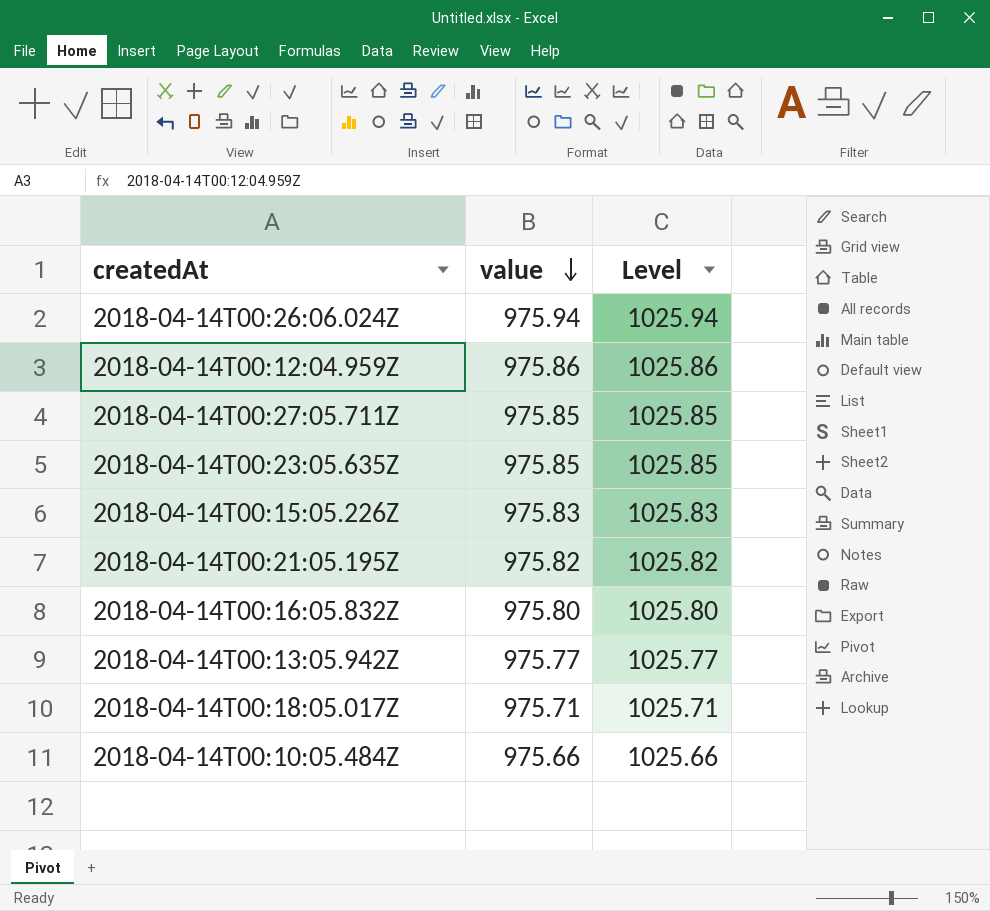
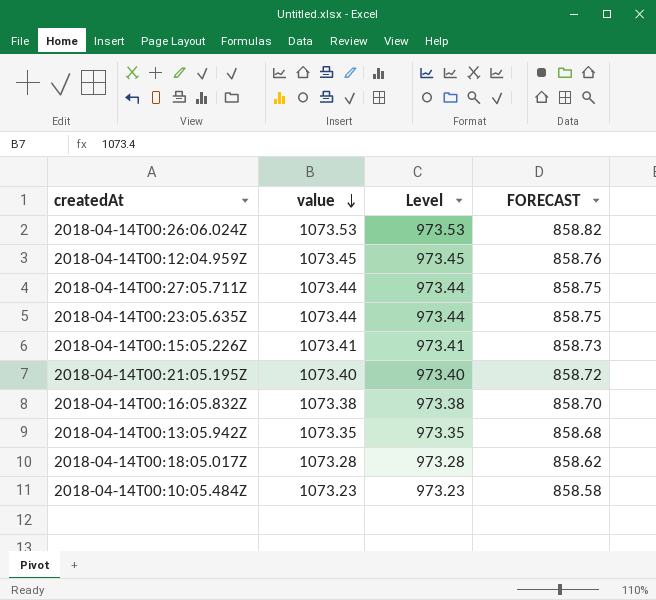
column Level | formula: [value] + 50 -> [value] - 100
column FORECAST | formula: none -> [value] * 0.8
2018-04-14T00:26:06.024Z | value: 975.94 -> 1073.53
2018-04-14T00:12:04.959Z | value: 975.86 -> 1073.45
2018-04-14T00:27:05.711Z | value: 975.85 -> 1073.44
2018-04-14T00:23:05.635Z | value: 975.85 -> 1073.44
2018-04-14T00:15:05.226Z | value: 975.83 -> 1073.41
2018-04-14T00:21:05.195Z | value: 975.82 -> 1073.40
2018-04-14T00:16:05.832Z | value: 975.80 -> 1073.38
2018-04-14T00:13:05.942Z | value: 975.77 -> 1073.35
2018-04-14T00:18:05.017Z | value: 975.71 -> 1073.28
2018-04-14T00:10:05.484Z | value: 975.66 -> 1073.23

